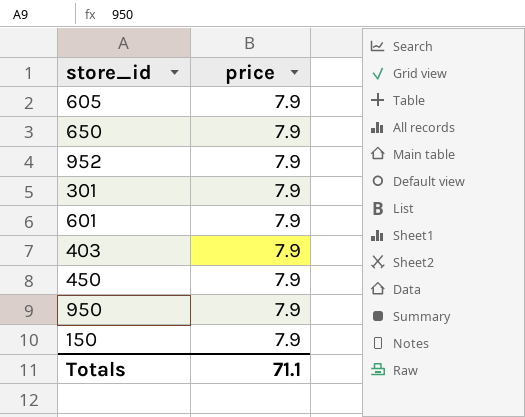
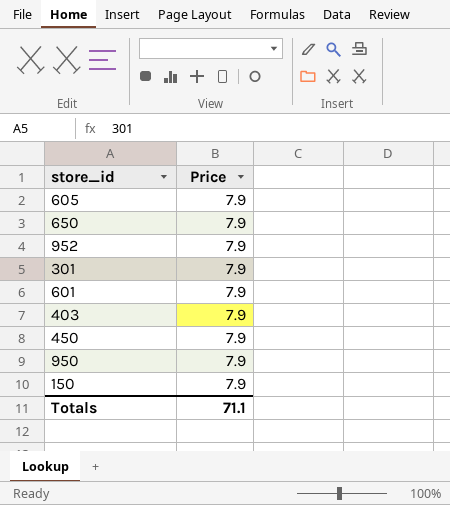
column name: price -> Price

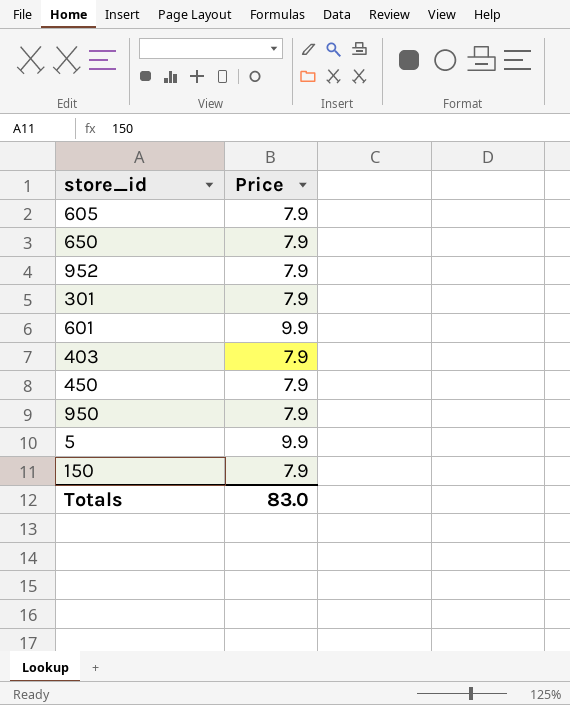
601 | Price: 7.9 -> 9.9
row 5: none -> 9.9
Totals | Price: 71.1 -> 83.0

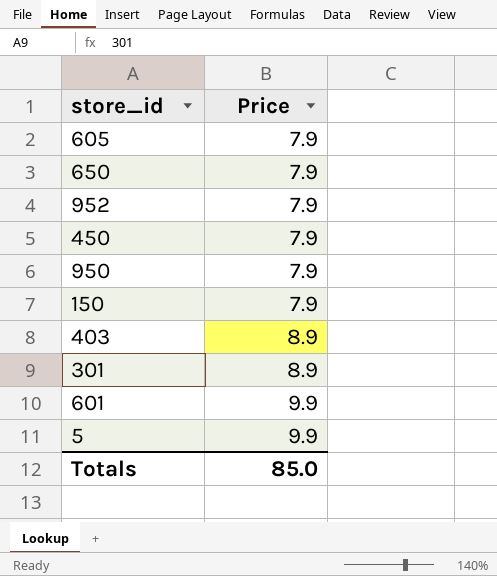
row order: none -> Price ascending
403 | Price: 7.9 -> 8.9
301 | Price: 7.9 -> 8.9
Totals | Price: 83.0 -> 85.0

